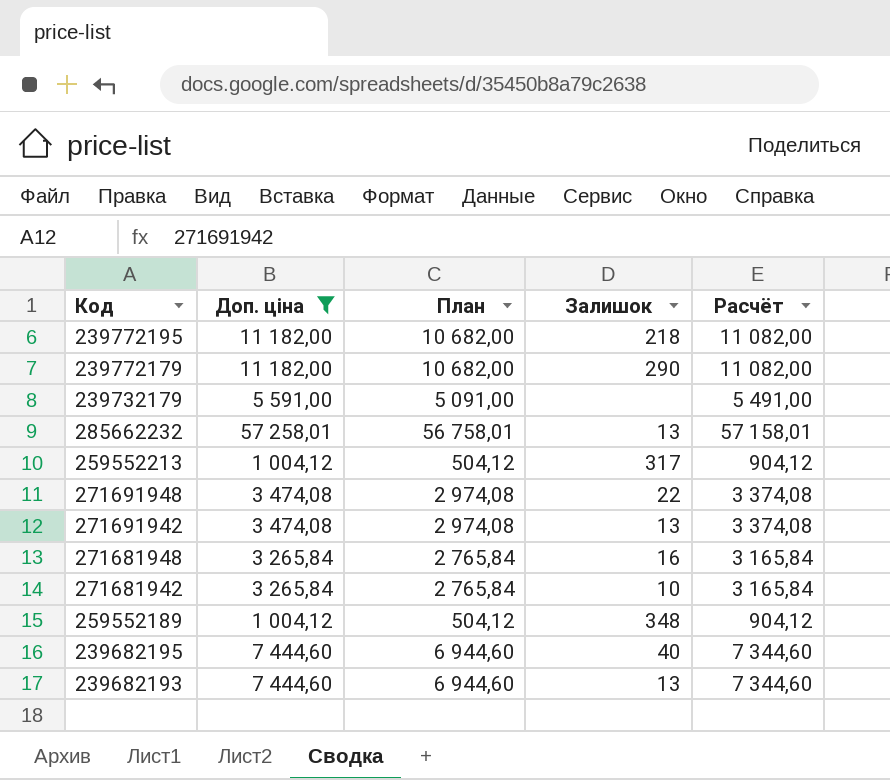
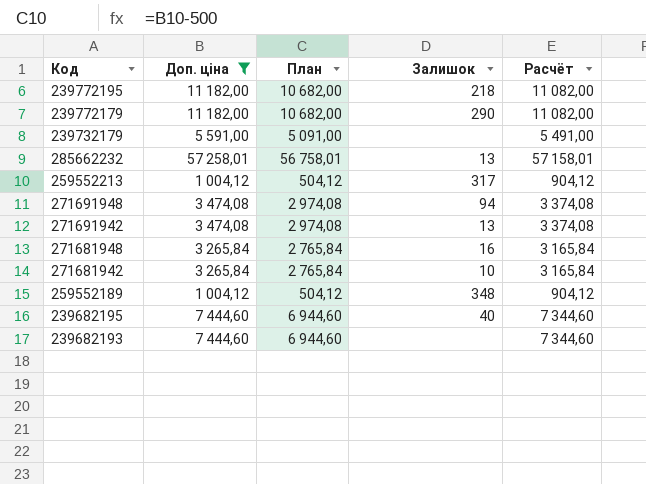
271691948 | Залишок: 22 -> 94
239682193 | Залишок: 13 -> none

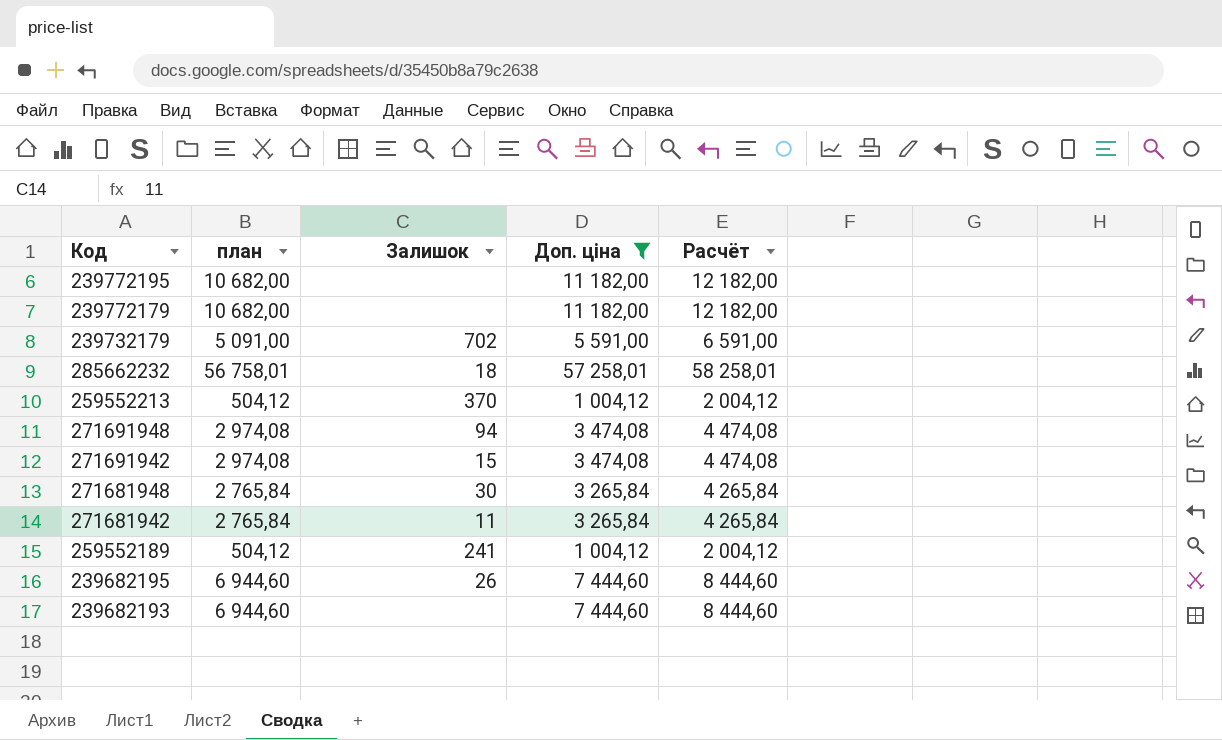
column name: План -> план
column Доп. ціна | position: 2 -> 4
column Расчёт | formula: [Доп. ціна] - 100 -> [Доп. ціна] + 1000
239772195 | Залишок: 218 -> none
239772179 | Залишок: 290 -> none
239732179 | Залишок: none -> 702
285662232 | Залишок: 13 -> 18
259552213 | Залишок: 317 -> 370
271691942 | Залишок: 13 -> 15
271681948 | Залишок: 16 -> 30
271681942 | Залишок: 10 -> 11
259552189 | Залишок: 348 -> 241
239682195 | Залишок: 40 -> 26

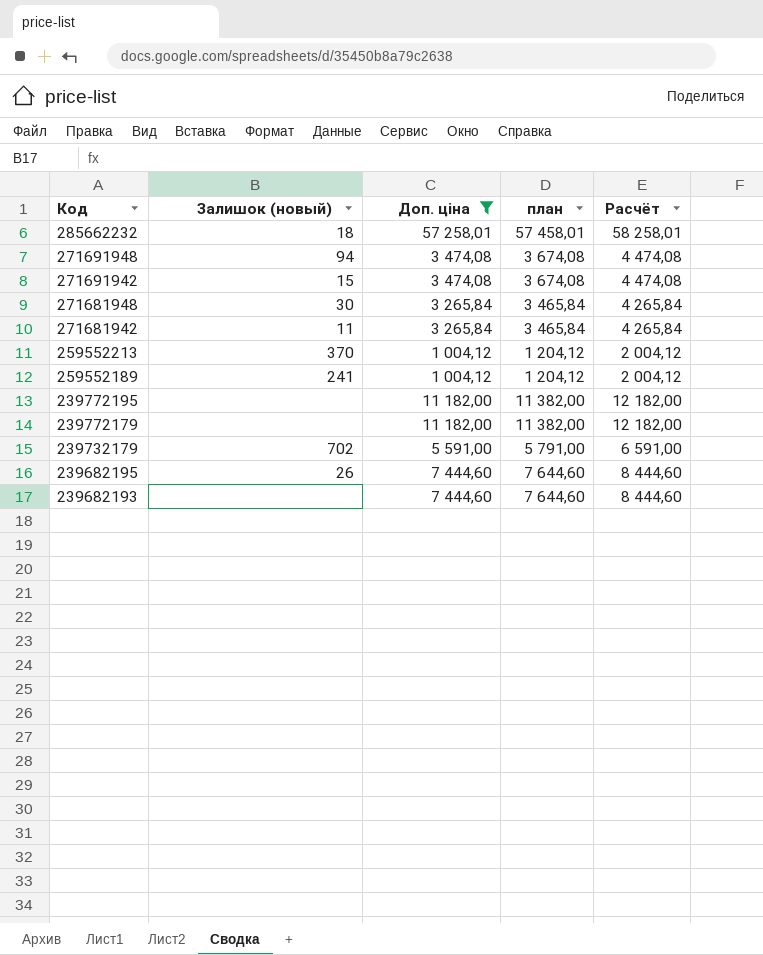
row order: none -> Код descending
column name: Залишок -> Залишок (новый)
column план | formula: [Доп. ціна] - 500 -> [Доп. ціна] + 200
column план | position: 2 -> 4

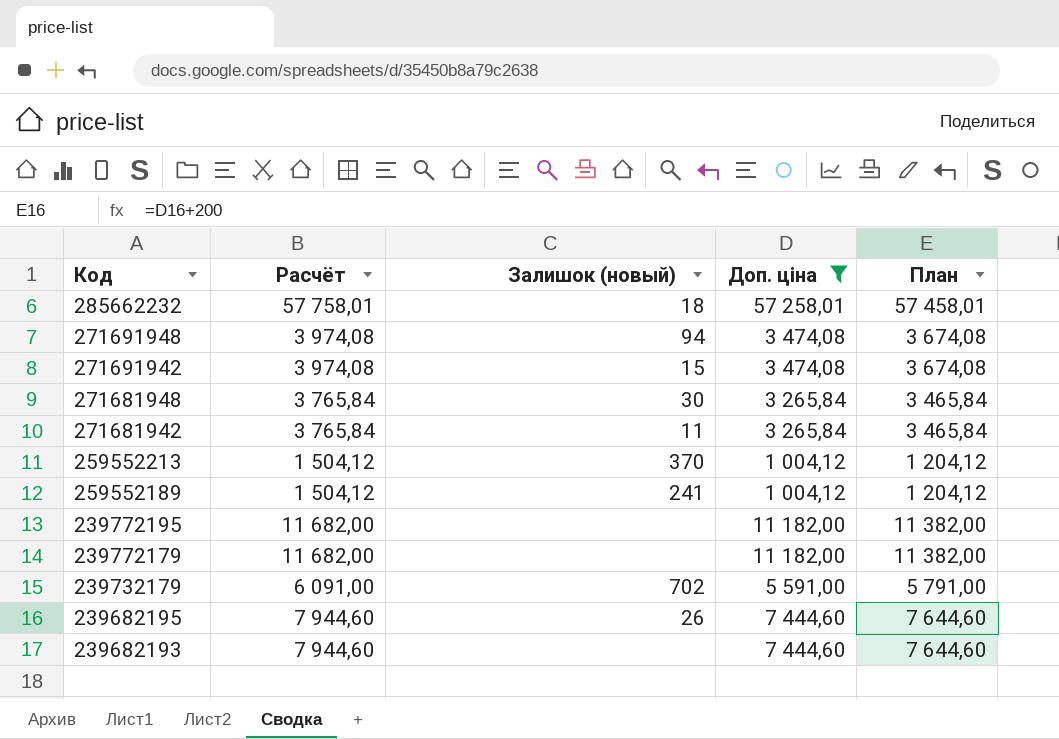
column Расчёт | formula: [Доп. ціна] + 1000 -> [Доп. ціна] + 500
column Расчёт | position: 5 -> 2
column name: план -> План

